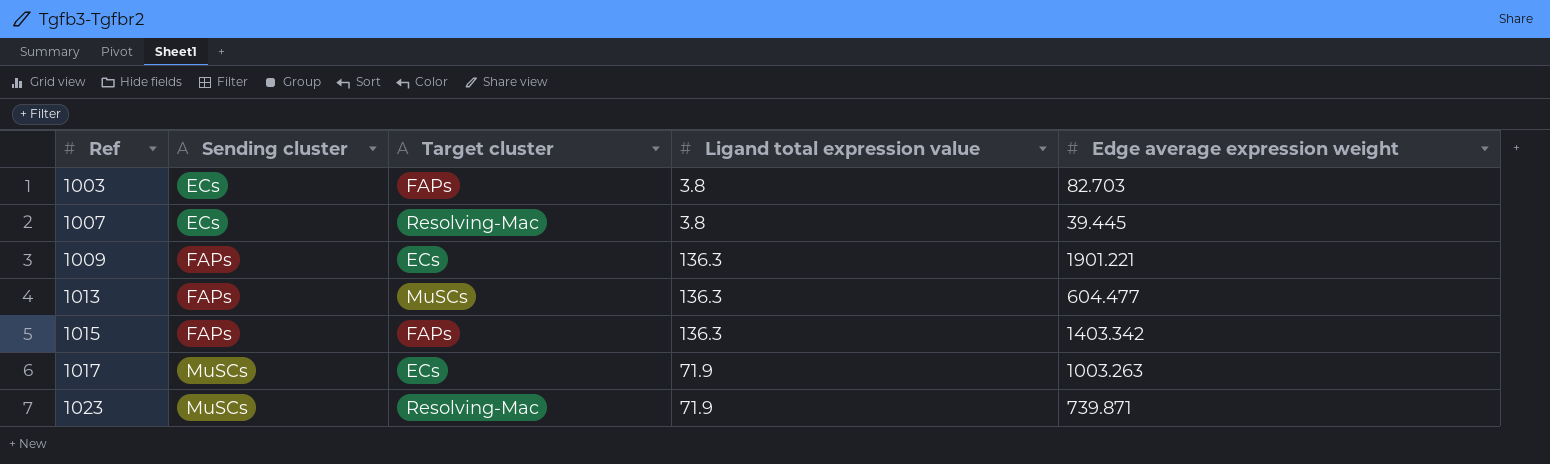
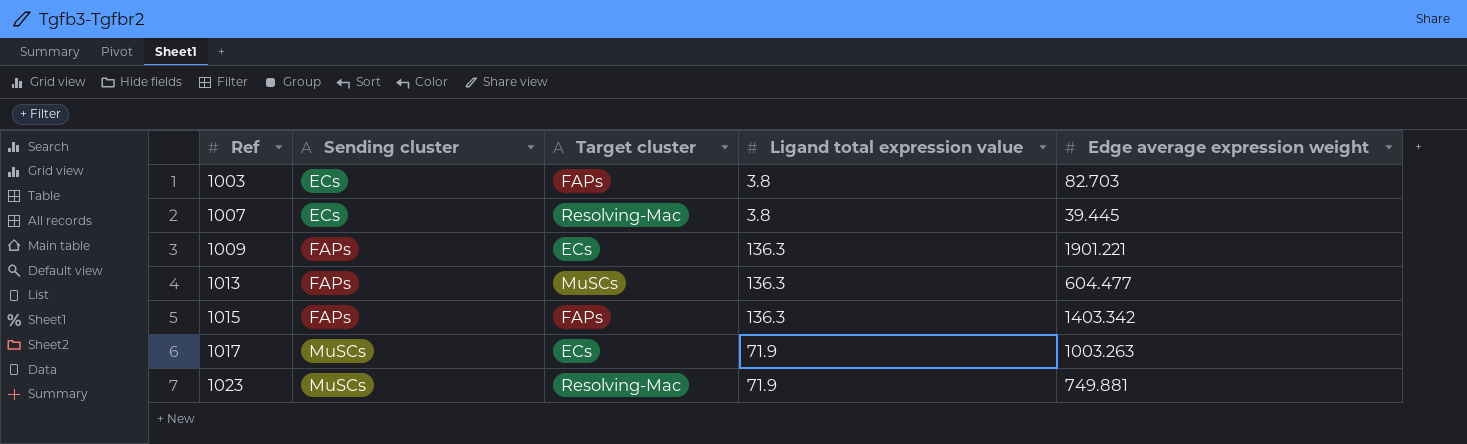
1023 | Edge average expression weight: 739.871 -> 749.881

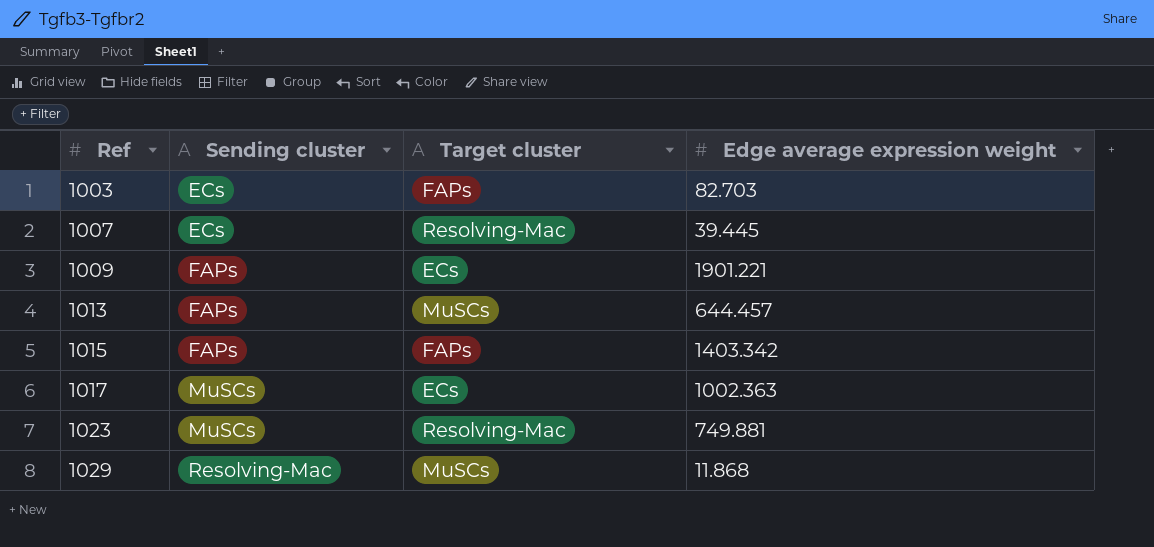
column Ligand total expression value | position: 4 -> none
1013 | Edge average expression weight: 604.477 -> 644.457
1017 | Edge average expression weight: 1003.263 -> 1002.363
row 1029: none -> Resolving-Mac | MuSCs | 11.868

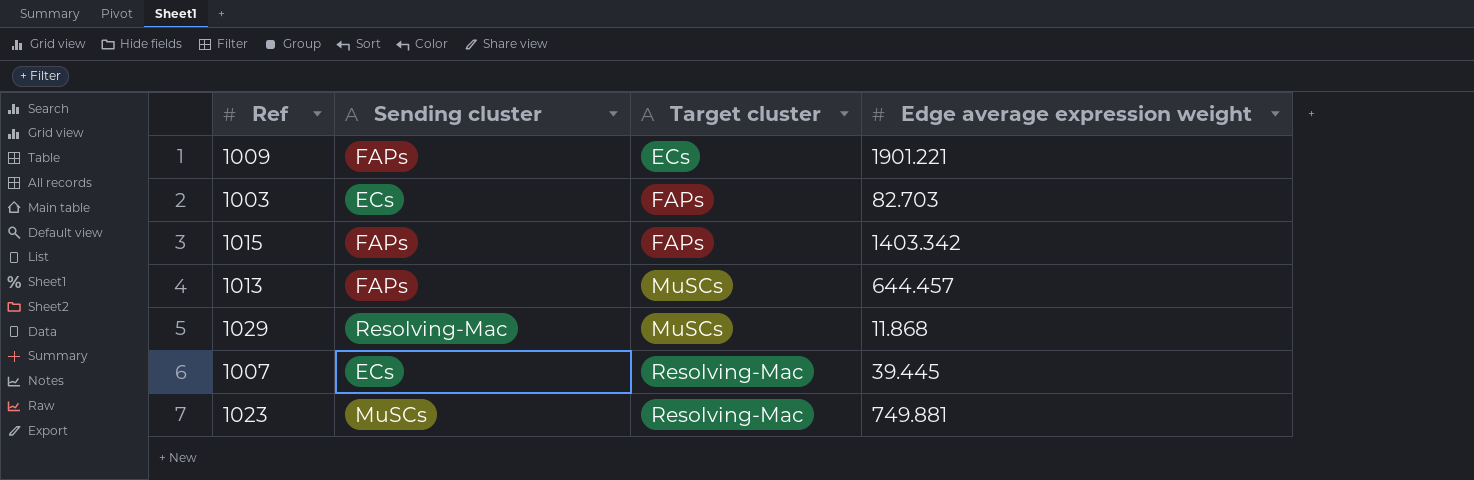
row order: Ref ascending -> Target cluster ascending
row 1017: MuSCs | ECs | 1002.363 -> none

